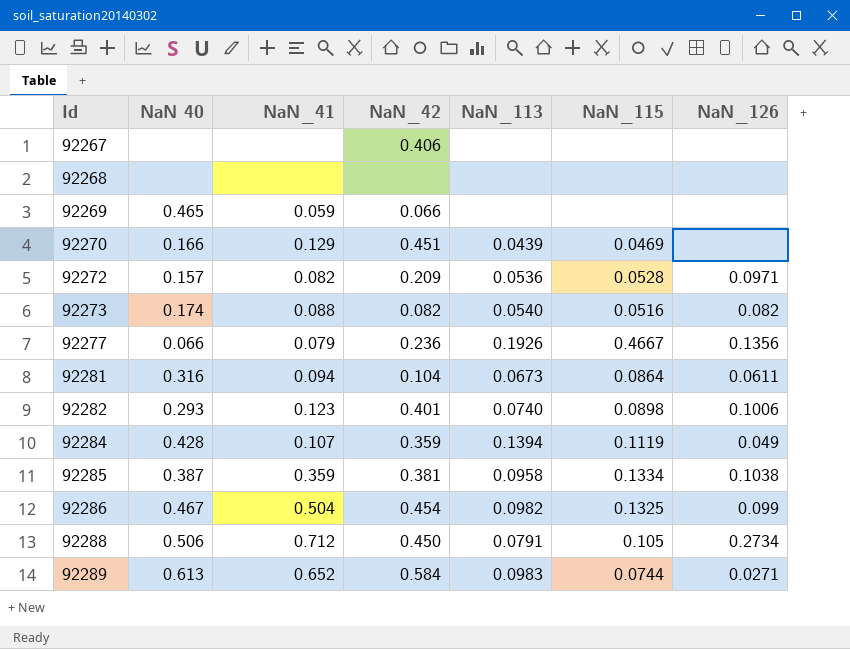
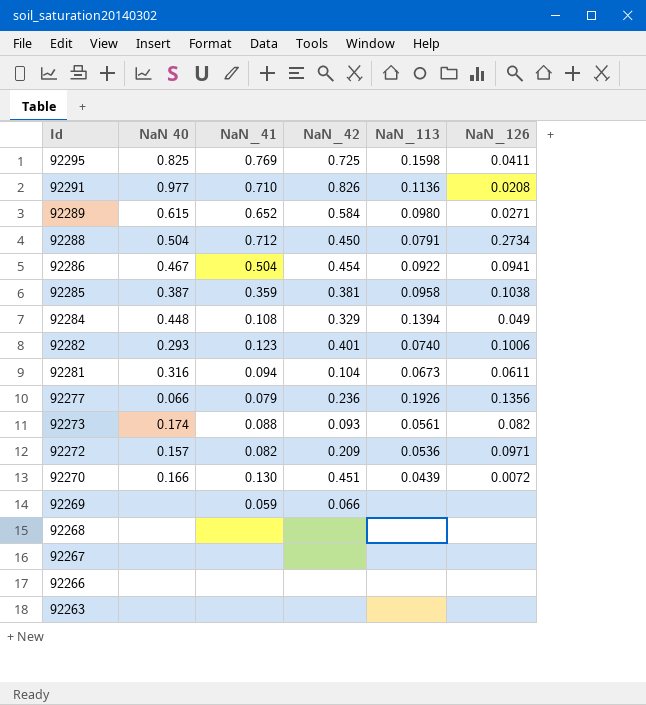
row order: Id ascending -> Id descending
column NaN_115 | position: 6 -> none
row 92295: none -> 0.825 | 0.769 | 0.725 | 0.1598 | 0.0411
row 92291: none -> 0.977 | 0.710 | 0.826 | 0.1136 | 0.0208
92289 | NaN 40: 0.613 -> 0.615
92289 | NaN_113: 0.0983 -> 0.0980
92288 | NaN 40: 0.506 -> 0.504
92286 | NaN_113: 0.0982 -> 0.0922
92286 | NaN_126: 0.099 -> 0.0941
92284 | NaN 40: 0.428 -> 0.448
92284 | NaN_41: 0.107 -> 0.108
92284 | NaN_42: 0.359 -> 0.329
92273 | NaN_42: 0.082 -> 0.093
92273 | NaN_113: 0.0540 -> 0.0561
92270 | NaN_41: 0.129 -> 0.130
92270 | NaN_126: none -> 0.0072
92269 | NaN 40: 0.465 -> none
92267 | NaN_42: 0.406 -> none
row 92266: none -> none | none | none | none | none
row 92263: none -> none | none | none | none | none

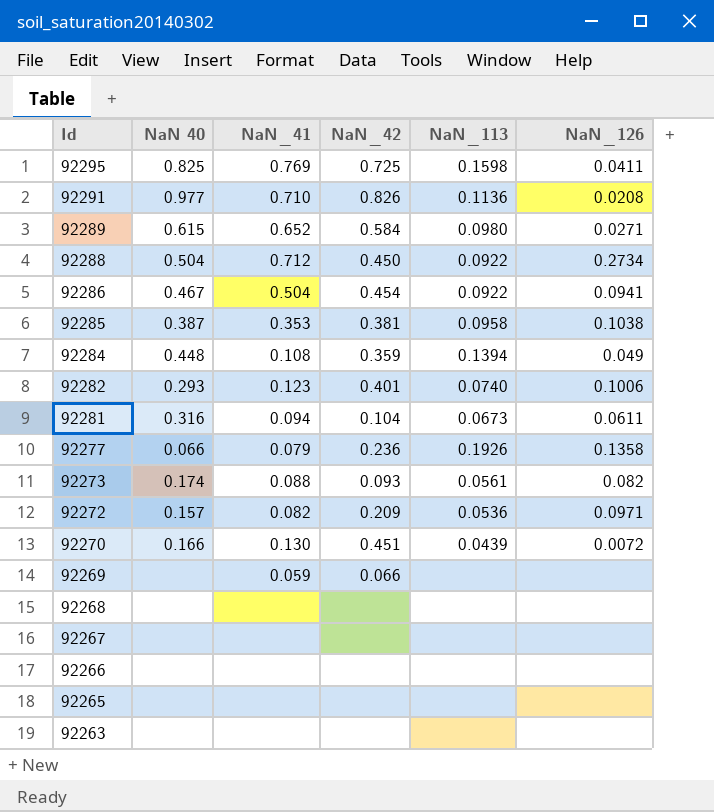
92288 | NaN_113: 0.0791 -> 0.0922
92285 | NaN_41: 0.359 -> 0.353
92284 | NaN_42: 0.329 -> 0.359
92277 | NaN_126: 0.1356 -> 0.1358
row 92265: none -> none | none | none | none | none

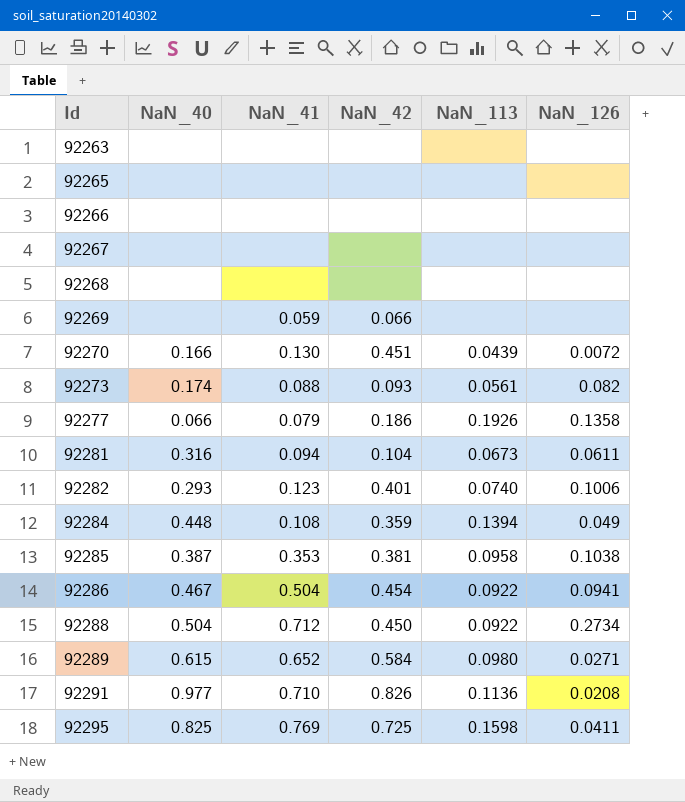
row order: Id descending -> Id ascending
column name: NaN 40 -> NaN_40
row 92272: 0.157 | 0.082 | 0.209 | 0.0536 | 0.0971 -> none
92277 | NaN_42: 0.236 -> 0.186

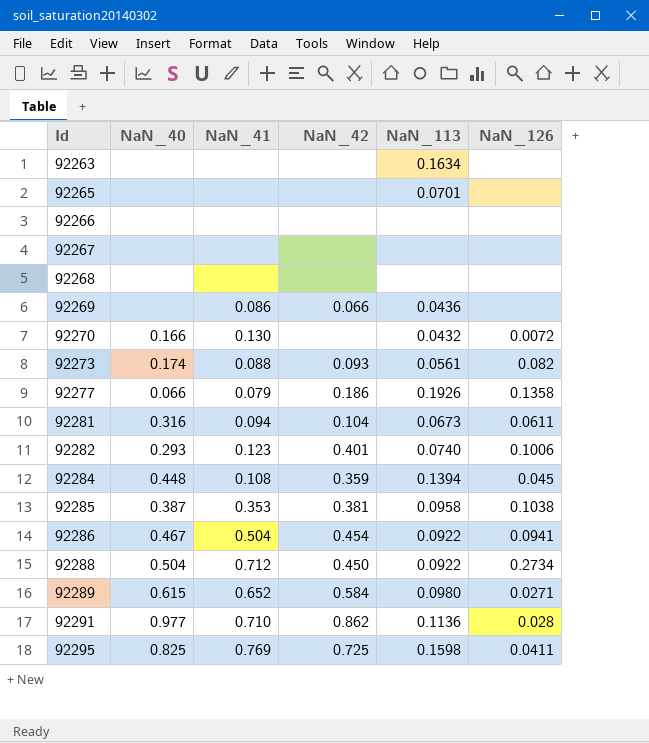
92263 | NaN_113: none -> 0.1634
92265 | NaN_113: none -> 0.0701
92269 | NaN_41: 0.059 -> 0.086
92269 | NaN_113: none -> 0.0436
92270 | NaN_42: 0.451 -> none
92270 | NaN_113: 0.0439 -> 0.0432
92284 | NaN_126: 0.049 -> 0.045
92291 | NaN_42: 0.826 -> 0.862
92291 | NaN_126: 0.0208 -> 0.028

